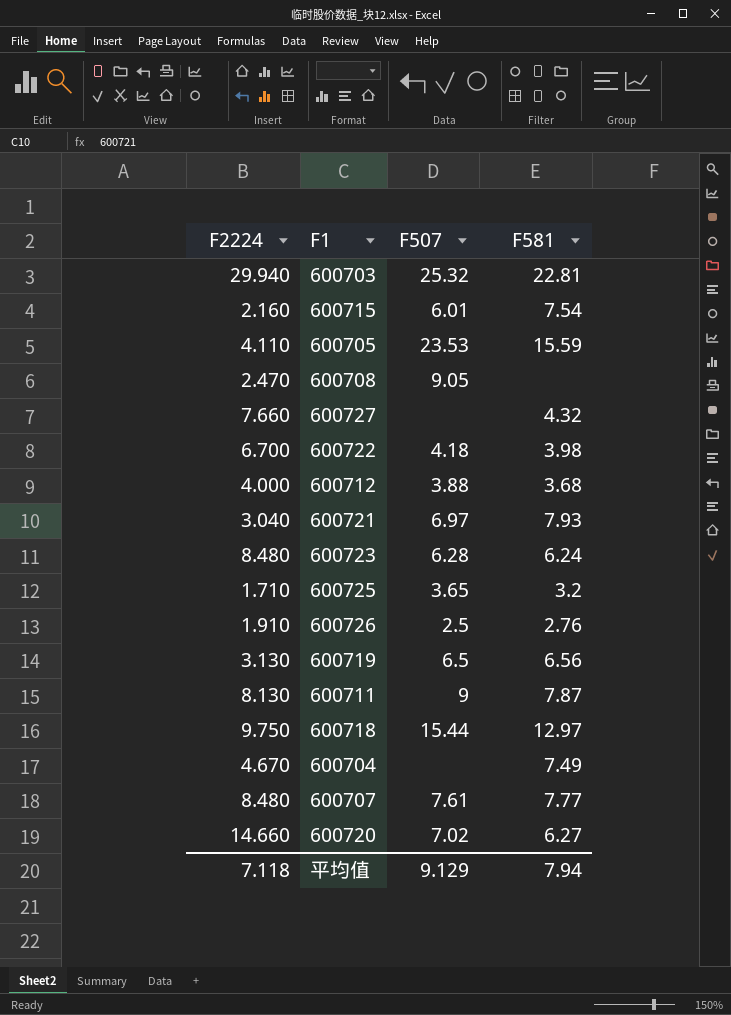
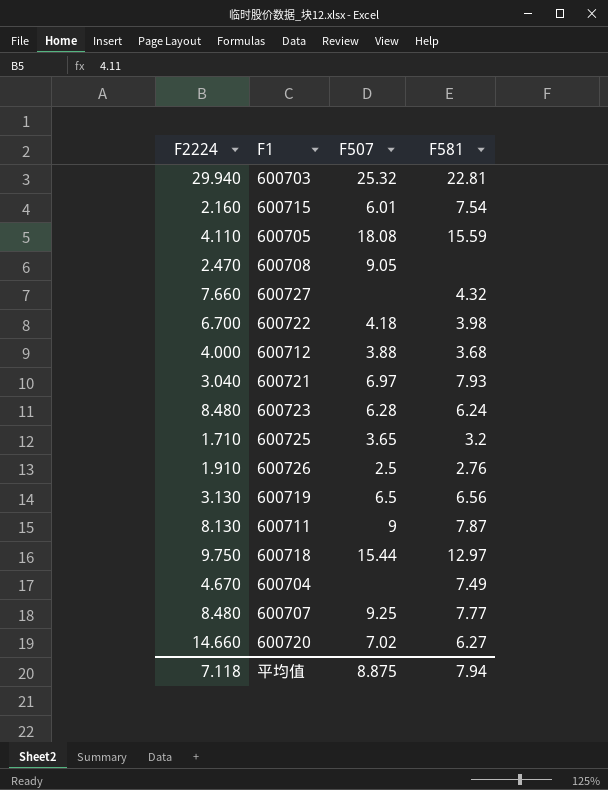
600705 | F507: 23.53 -> 18.08
600707 | F507: 7.61 -> 9.25
平均值 | F507: 9.129 -> 8.875

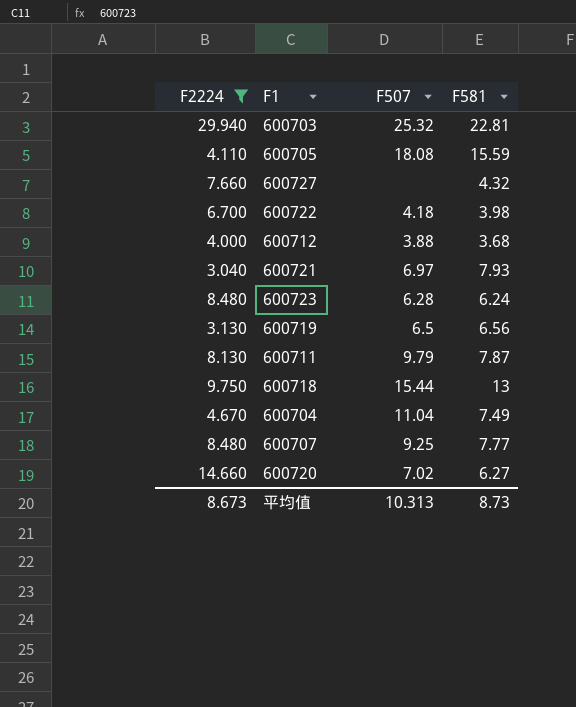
filter: none -> F2224 >= 3.040
600711 | F507: 9 -> 9.79
600718 | F581: 12.97 -> 13
600704 | F507: none -> 11.04
平均值 | F2224: 7.118 -> 8.673
平均值 | F507: 8.875 -> 10.313
平均值 | F581: 7.94 -> 8.73

